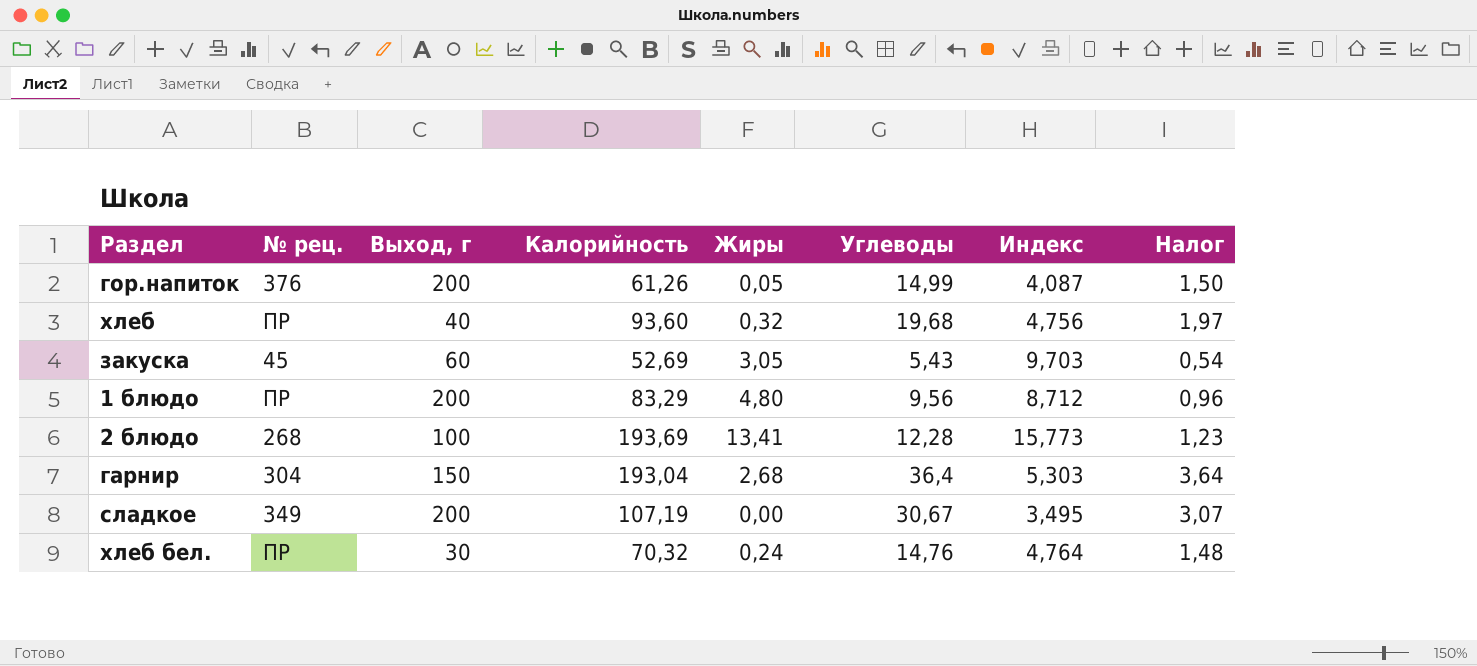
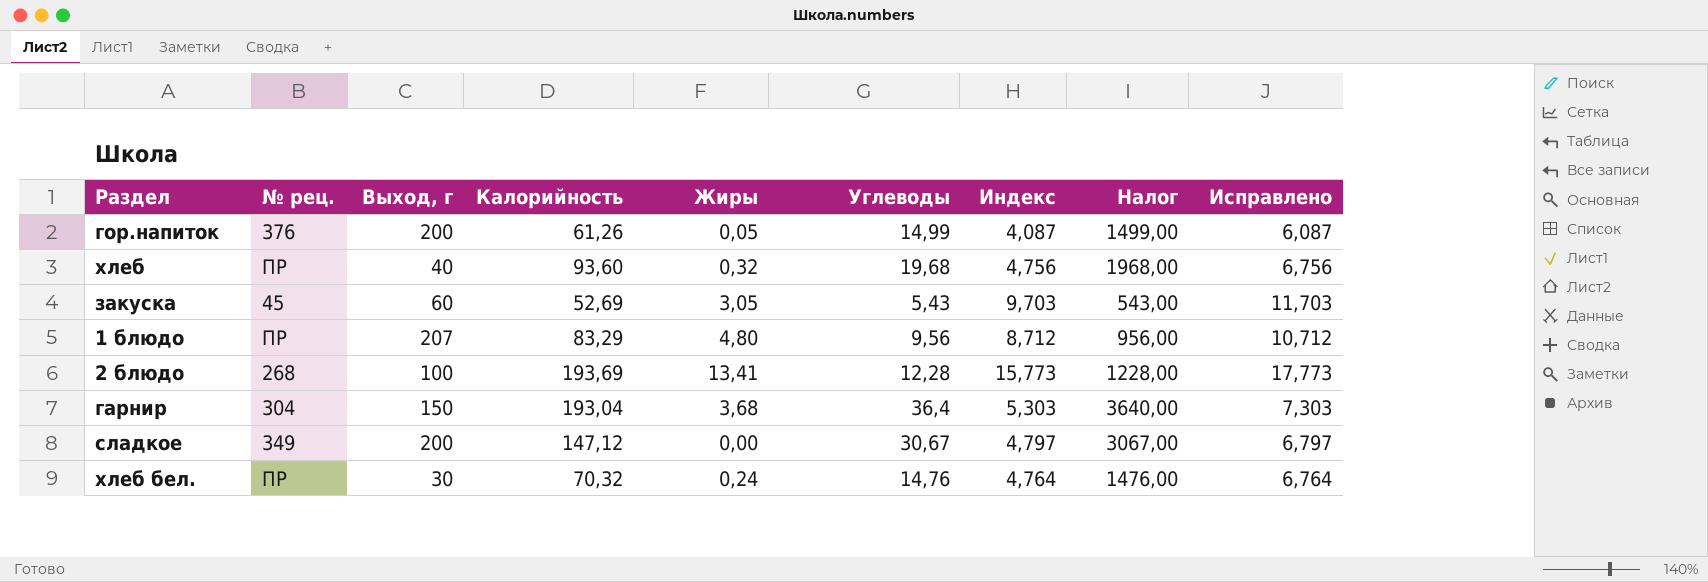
column Налог | formula: [Углеводы] * 0,1 -> [Углеводы] * 100
column Исправлено | formula: none -> [Индекс] + 2
1 блюдо | Выход, г: 200 -> 207
гарнир | Жиры: 2,68 -> 3,68
сладкое | Калорийность: 107,19 -> 147,12
сладкое | Индекс: 3,495 -> 4,797

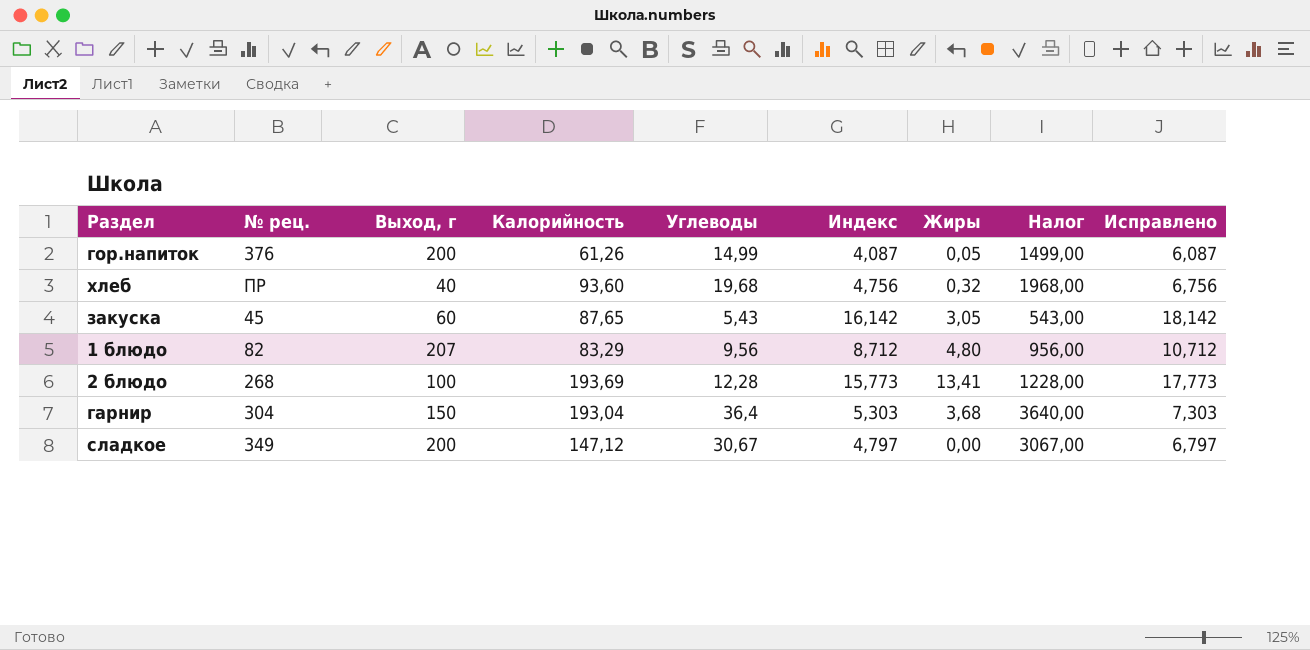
column Жиры | position: 5 -> 7
row хлеб бел.: ПР | 30 | 70,32 | 0,24 | 14,76 | 4,764 | 1476,00 | 6,764 -> none
закуска | Калорийность: 52,69 -> 87,65
закуска | Индекс: 9,703 -> 16,142
закуска | Исправлено: 11,703 -> 18,142
1 блюдо | № рец.: ПР -> 82

